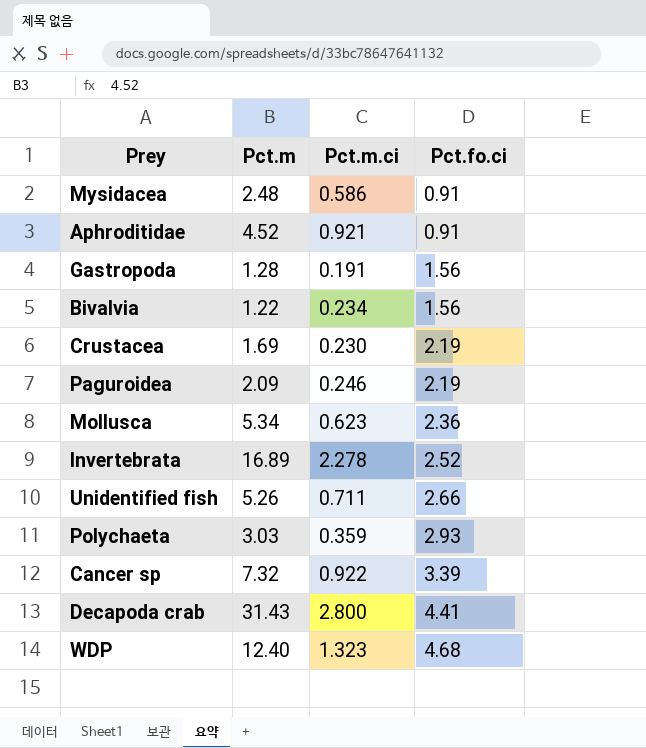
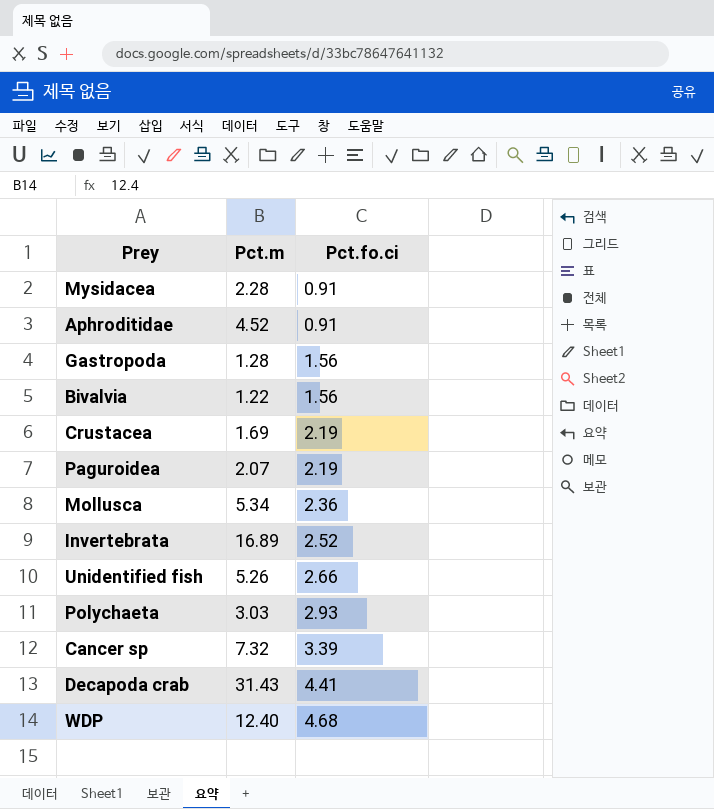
column Pct.m.ci | position: 3 -> none
Mysidacea | Pct.m: 2.48 -> 2.28
Paguroidea | Pct.m: 2.09 -> 2.07

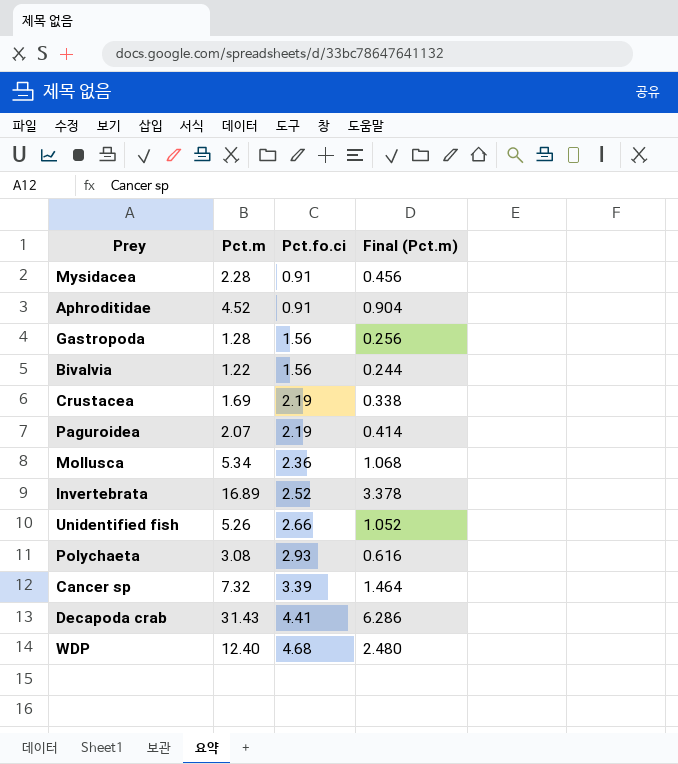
column Final (Pct.m) | formula: none -> [Pct.m] * 0.2
Polychaeta | Pct.m: 3.03 -> 3.08

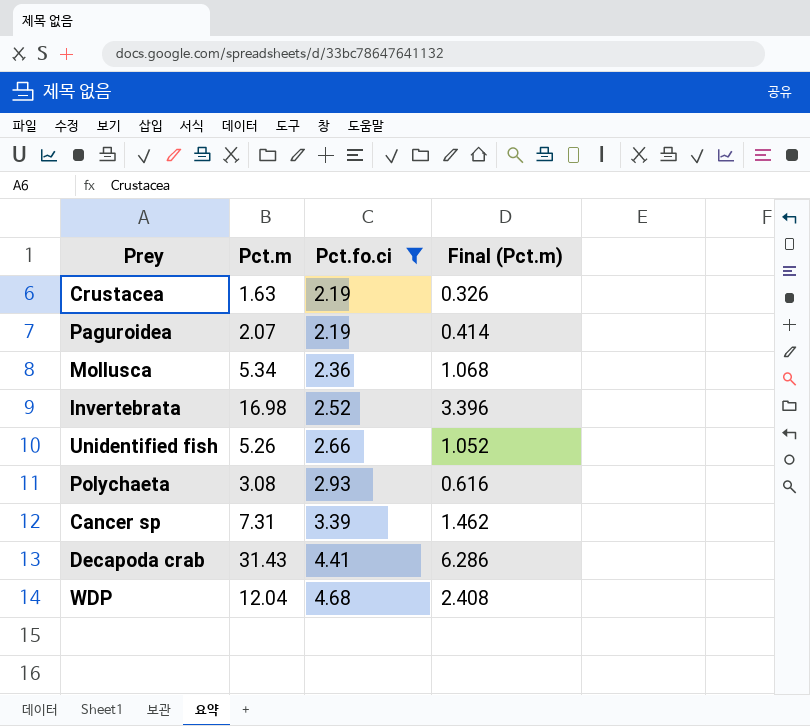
filter: none -> Pct.fo.ci >= 2.19
Crustacea | Pct.m: 1.69 -> 1.63
Crustacea | Final (Pct.m): 0.338 -> 0.326
Invertebrata | Pct.m: 16.89 -> 16.98
Invertebrata | Final (Pct.m): 3.378 -> 3.396
Cancer sp | Pct.m: 7.32 -> 7.31
Cancer sp | Final (Pct.m): 1.464 -> 1.462
WDP | Pct.m: 12.40 -> 12.04
WDP | Final (Pct.m): 2.480 -> 2.408

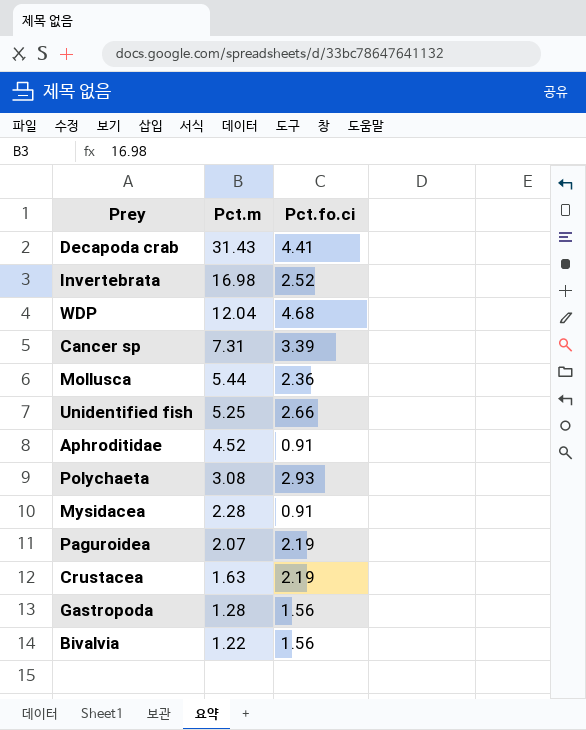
filter: Pct.fo.ci >= 2.19 -> none
row order: Pct.fo.ci ascending -> Pct.m descending
column Final (Pct.m) | formula: [Pct.m] * 0.2 -> none
Mollusca | Pct.m: 5.34 -> 5.44
Unidentified fish | Pct.m: 5.26 -> 5.25

